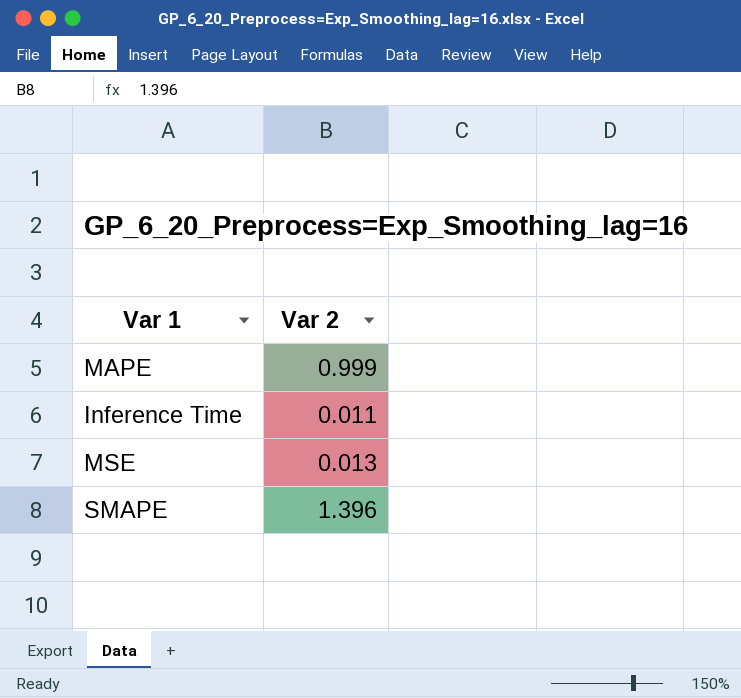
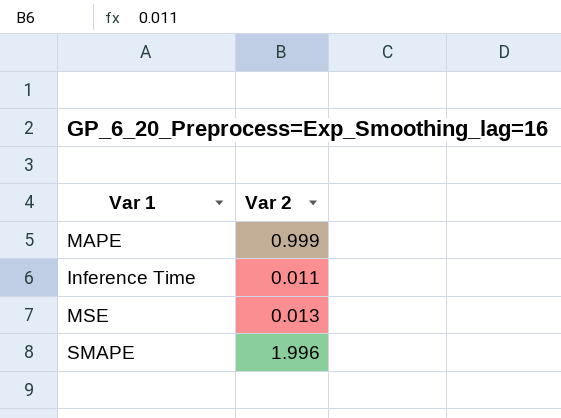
SMAPE | Var 2: 1.396 -> 1.996

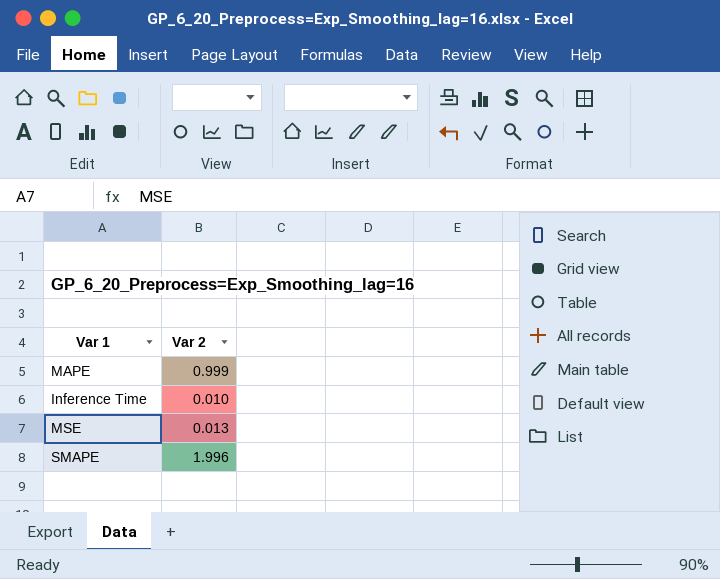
Inference Time | Var 2: 0.011 -> 0.010

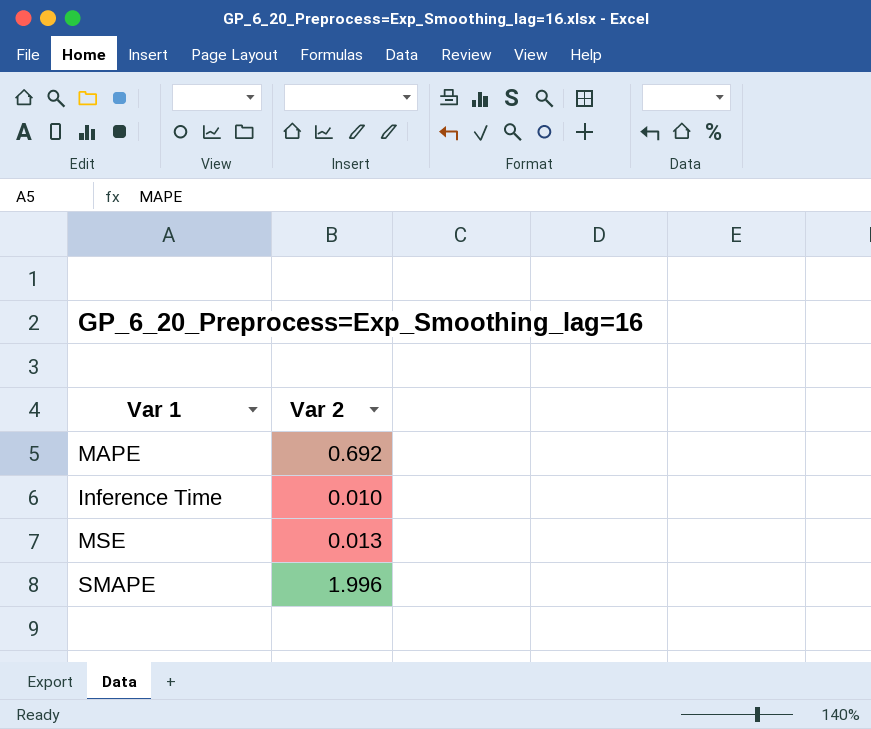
MAPE | Var 2: 0.999 -> 0.692

